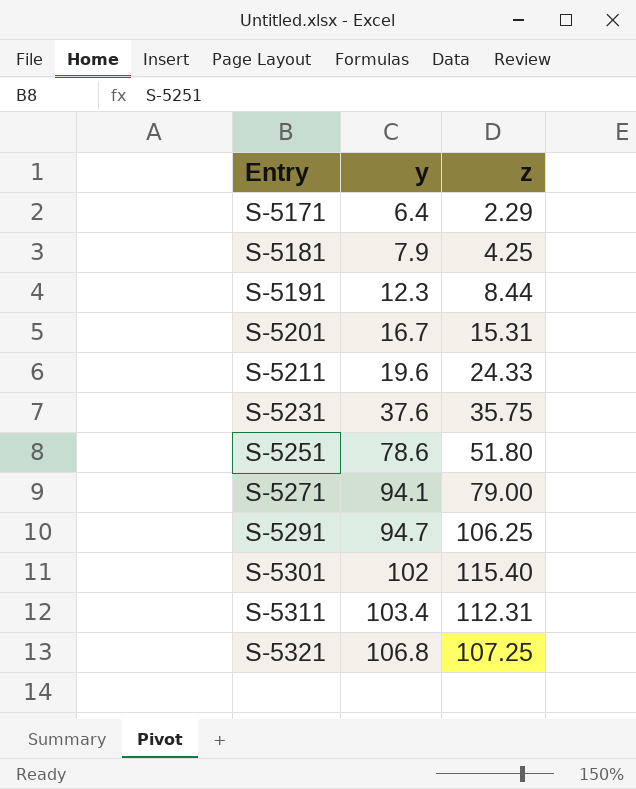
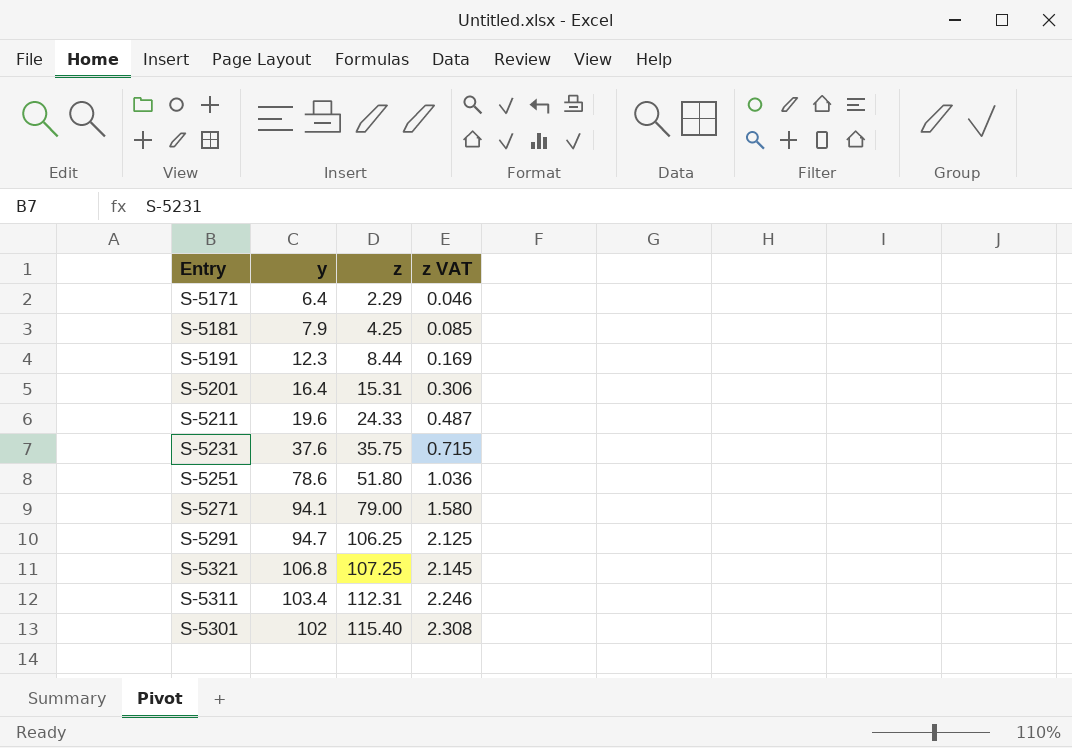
row order: Entry ascending -> z ascending
column z VAT | formula: none -> [z] * 0.02
S-5201 | y: 16.7 -> 16.4

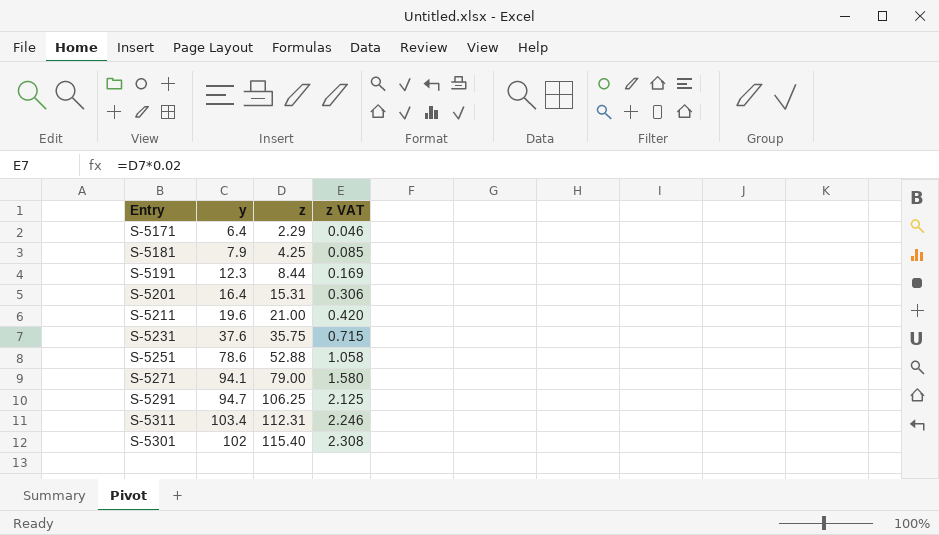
row S-5321: 106.8 | 107.25 | 2.145 -> none
S-5211 | z: 24.33 -> 21.00
S-5211 | z VAT: 0.487 -> 0.420
S-5251 | z: 51.80 -> 52.88
S-5251 | z VAT: 1.036 -> 1.058

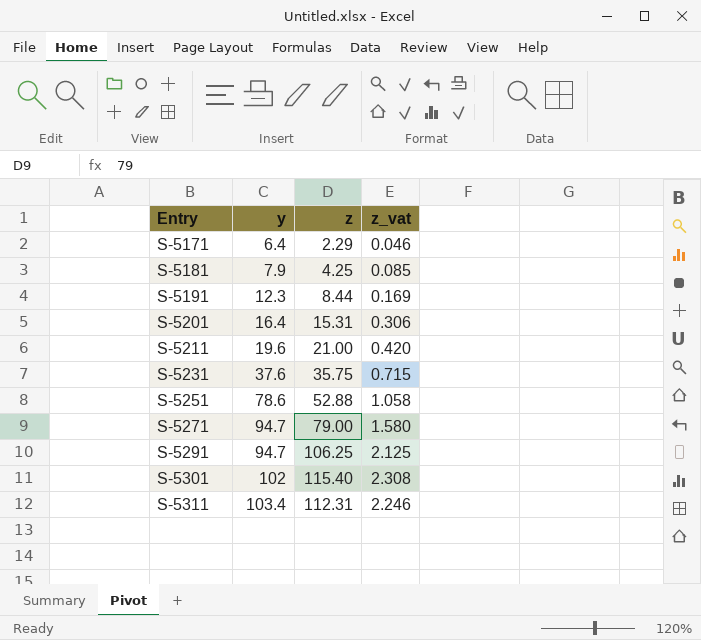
row order: z ascending -> Entry ascending
column name: z VAT -> z_vat
S-5271 | y: 94.1 -> 94.7

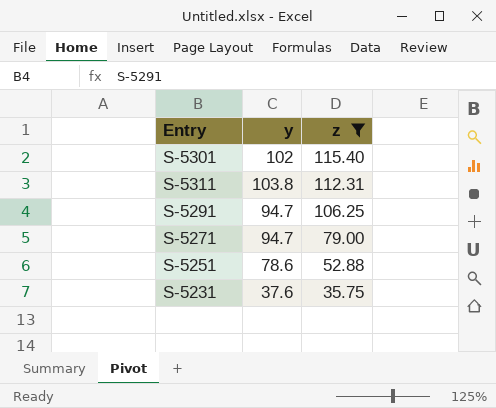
filter: none -> z >= 35.75
row order: Entry ascending -> z descending
column z_vat | formula: [z] * 0.02 -> none
S-5311 | y: 103.4 -> 103.8

